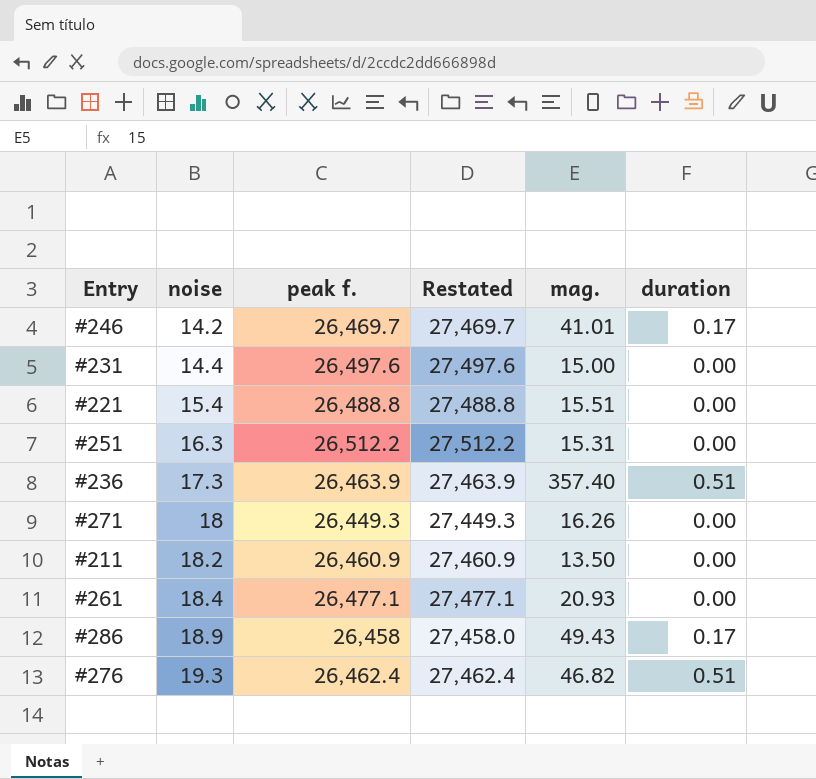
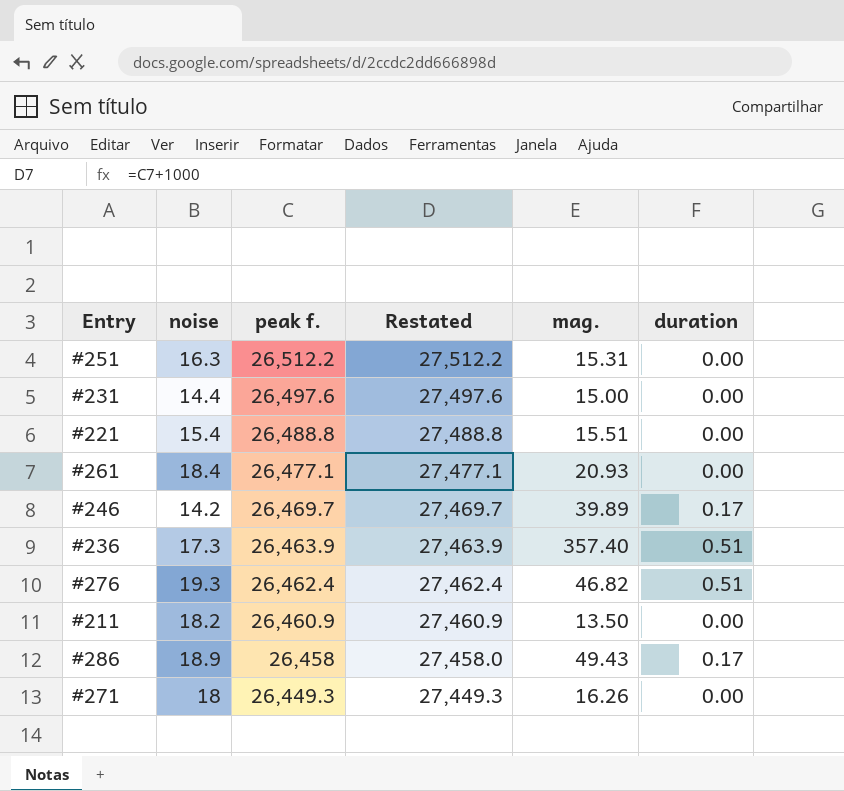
row order: noise ascending -> peak f. descending
#246 | mag.: 41.01 -> 39.89

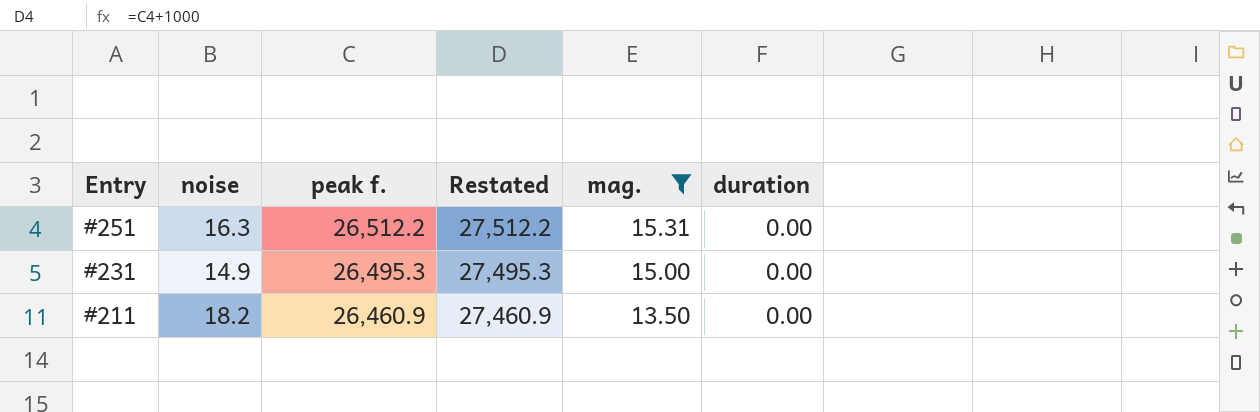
filter: none -> mag. <= 15.31
#231 | noise: 14.4 -> 14.9
#231 | peak f.: 26,497.6 -> 26,495.3
#231 | Restated: 27,497.6 -> 27,495.3

